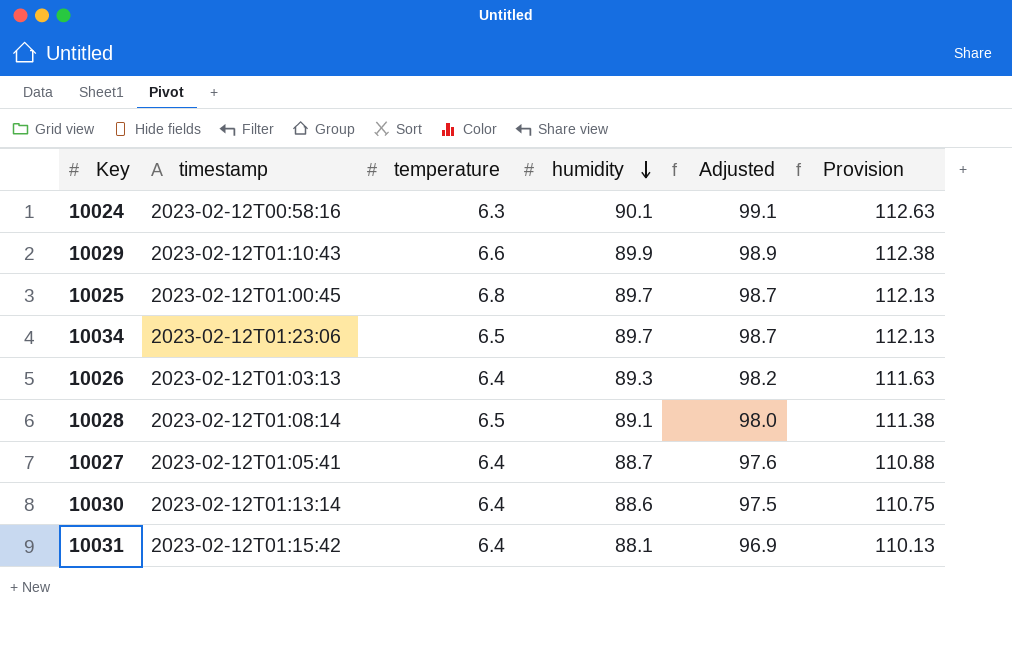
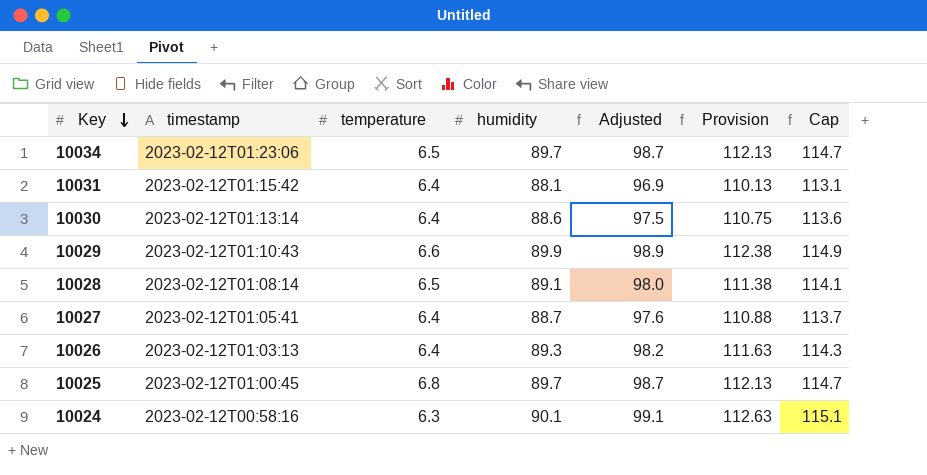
row order: humidity descending -> Key descending
column Cap | formula: none -> [humidity] + 25

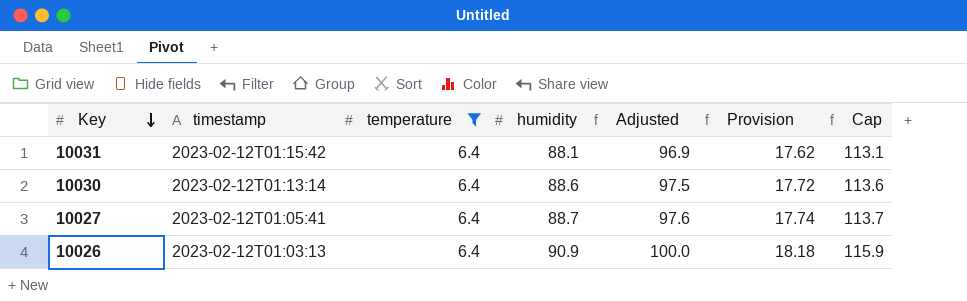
filter: none -> temperature = 6.4
column Provision | formula: [humidity] * 1.25 -> [humidity] * 0.2
10026 | humidity: 89.3 -> 90.9
10026 | Adjusted: 98.2 -> 100.0
10026 | Cap: 114.3 -> 115.9

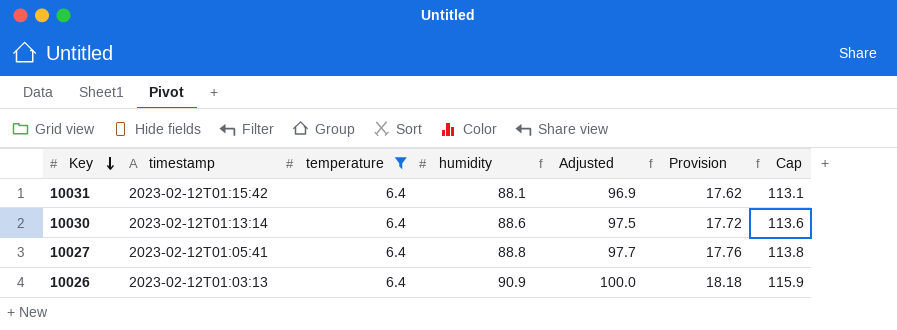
10027 | humidity: 88.7 -> 88.8
10027 | Adjusted: 97.6 -> 97.7
10027 | Provision: 17.74 -> 17.76
10027 | Cap: 113.7 -> 113.8

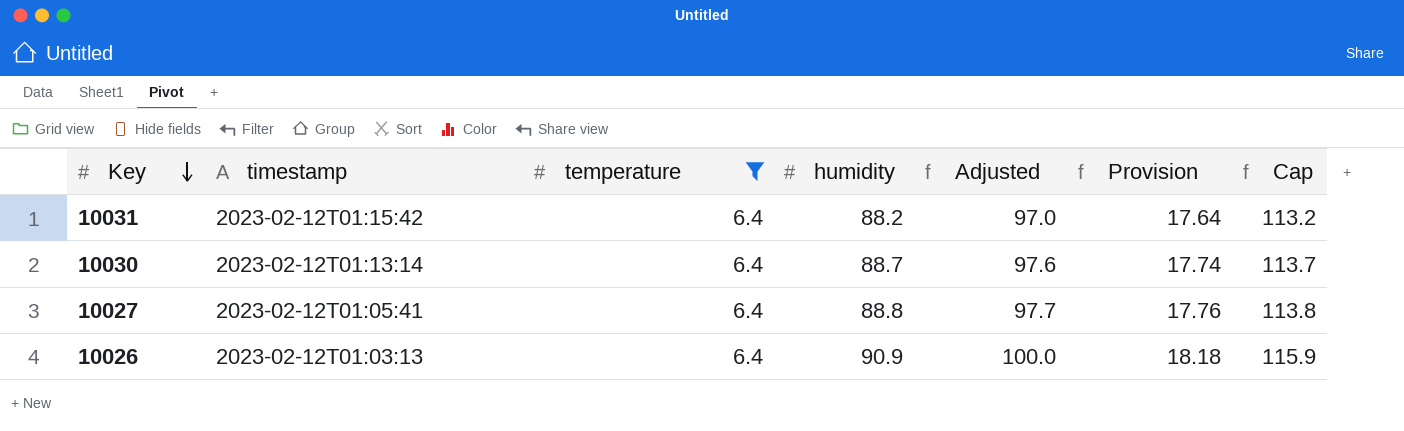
10031 | humidity: 88.1 -> 88.2
10031 | Adjusted: 96.9 -> 97.0
10031 | Provision: 17.62 -> 17.64
10031 | Cap: 113.1 -> 113.2
10030 | humidity: 88.6 -> 88.7
10030 | Adjusted: 97.5 -> 97.6
10030 | Provision: 17.72 -> 17.74
10030 | Cap: 113.6 -> 113.7

